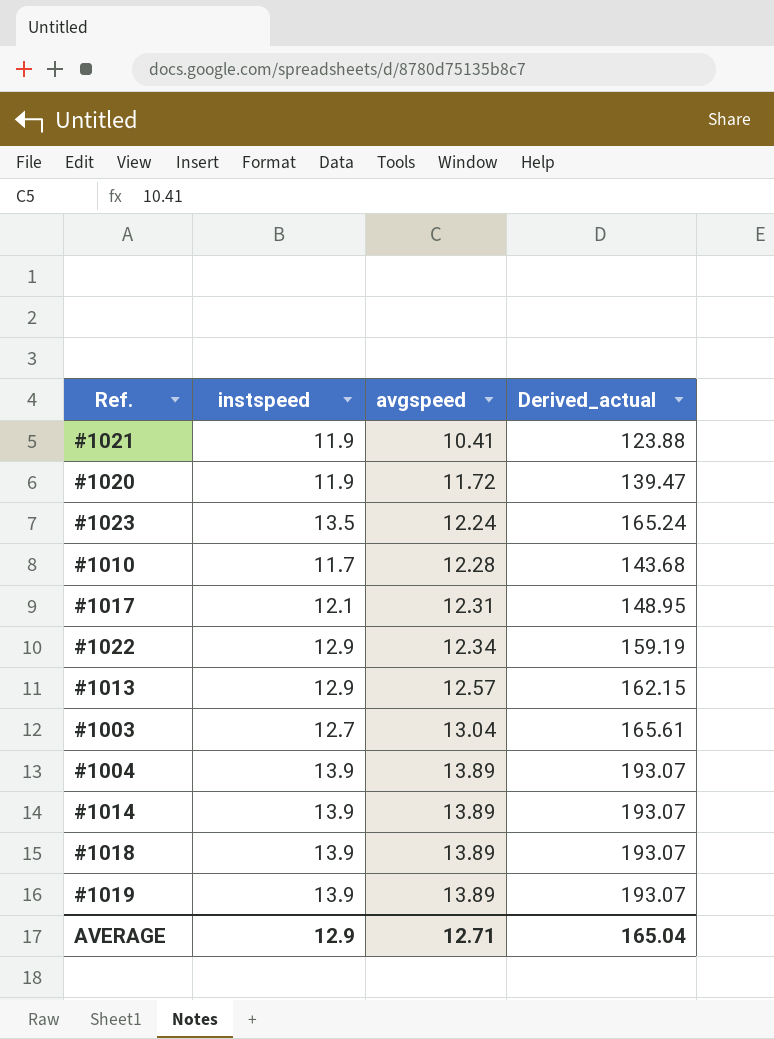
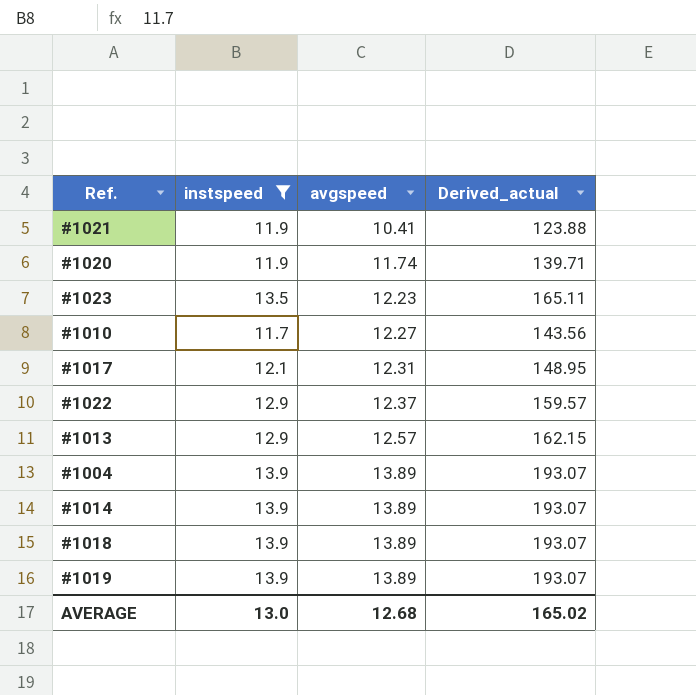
filter: none -> instspeed != 12.7
#1020 | avgspeed: 11.72 -> 11.74
#1020 | Derived_actual: 139.47 -> 139.71
#1023 | avgspeed: 12.24 -> 12.23
#1023 | Derived_actual: 165.24 -> 165.11
#1010 | avgspeed: 12.28 -> 12.27
#1010 | Derived_actual: 143.68 -> 143.56
#1022 | avgspeed: 12.34 -> 12.37
#1022 | Derived_actual: 159.19 -> 159.57
AVERAGE | instspeed: 12.9 -> 13.0
AVERAGE | avgspeed: 12.71 -> 12.68
AVERAGE | Derived_actual: 165.04 -> 165.02

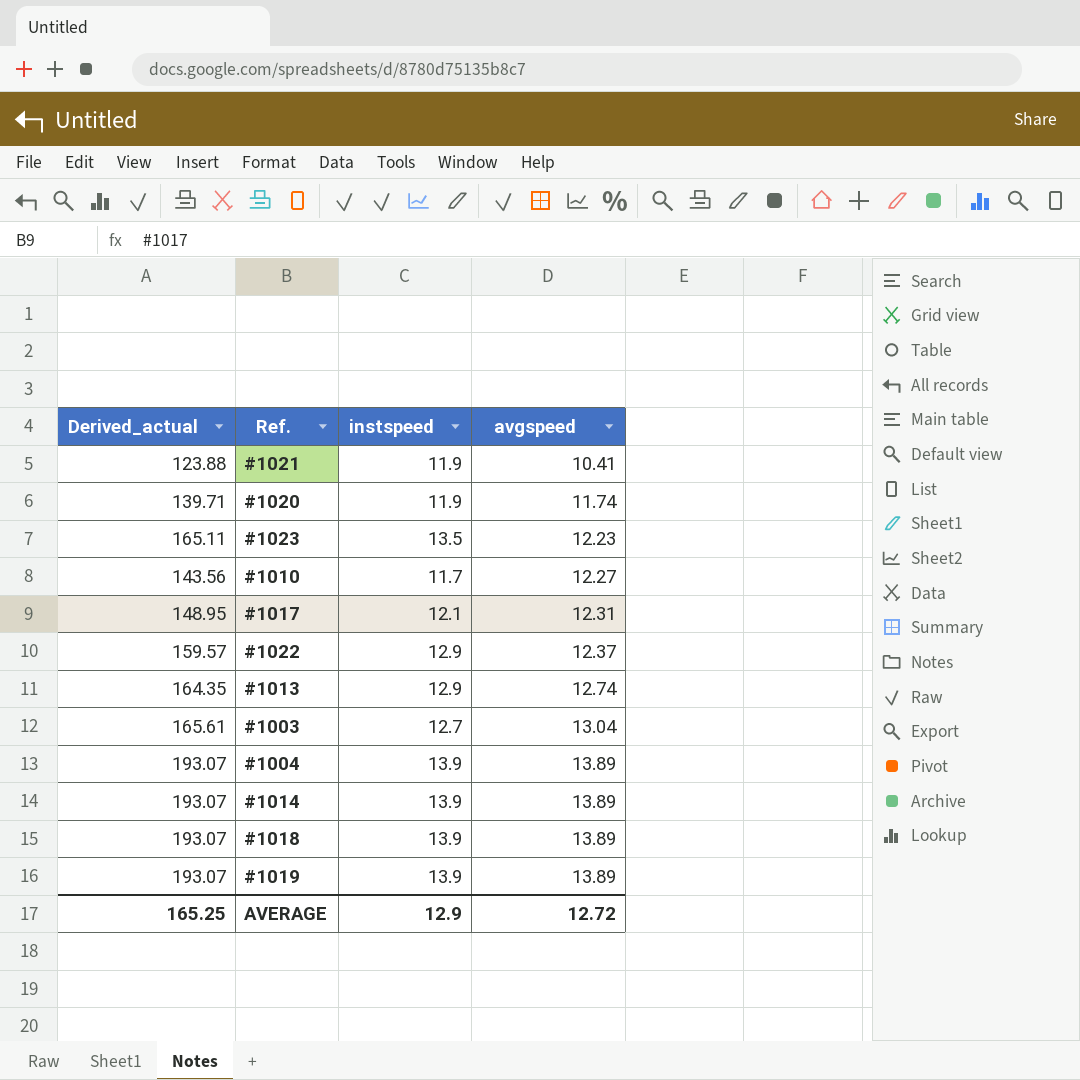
filter: instspeed != 12.7 -> none
column Derived_actual | position: 4 -> 1
#1013 | Derived_actual: 162.15 -> 164.35
#1013 | avgspeed: 12.57 -> 12.74
AVERAGE | Derived_actual: 165.02 -> 165.25
AVERAGE | instspeed: 13.0 -> 12.9
AVERAGE | avgspeed: 12.68 -> 12.72

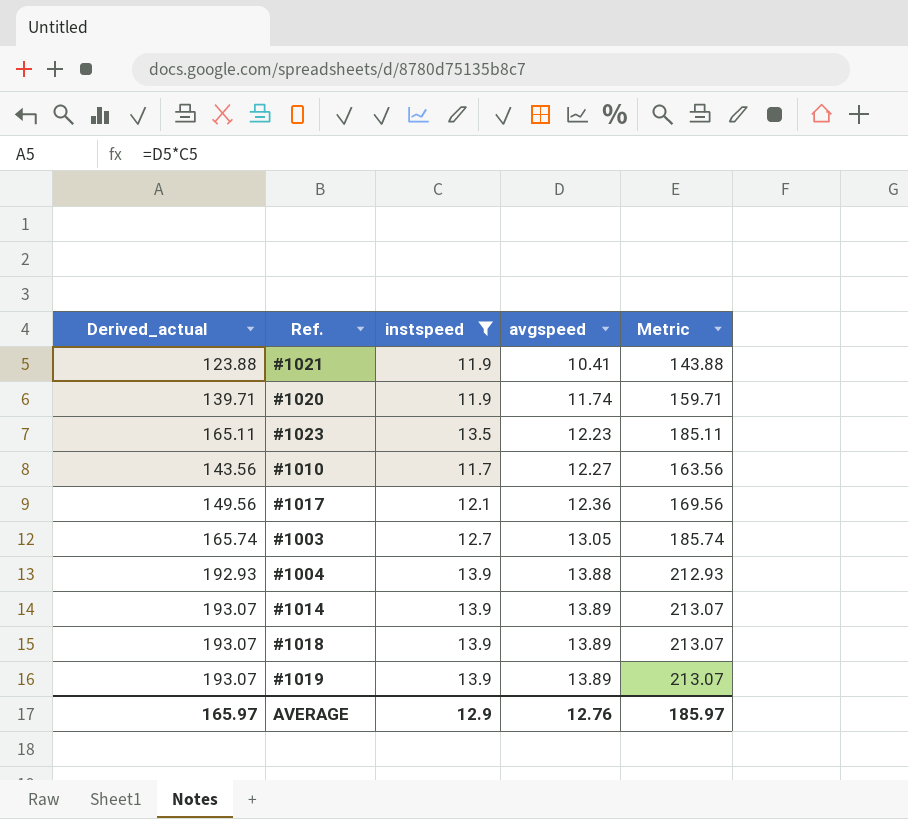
filter: none -> instspeed != 12.9
column Metric | formula: none -> [Derived_actual] + 20
#1017 | Derived_actual: 148.95 -> 149.56
#1017 | avgspeed: 12.31 -> 12.36
#1003 | Derived_actual: 165.61 -> 165.74
#1003 | avgspeed: 13.04 -> 13.05
#1004 | Derived_actual: 193.07 -> 192.93
#1004 | avgspeed: 13.89 -> 13.88
AVERAGE | Derived_actual: 165.25 -> 165.97
AVERAGE | avgspeed: 12.72 -> 12.76

